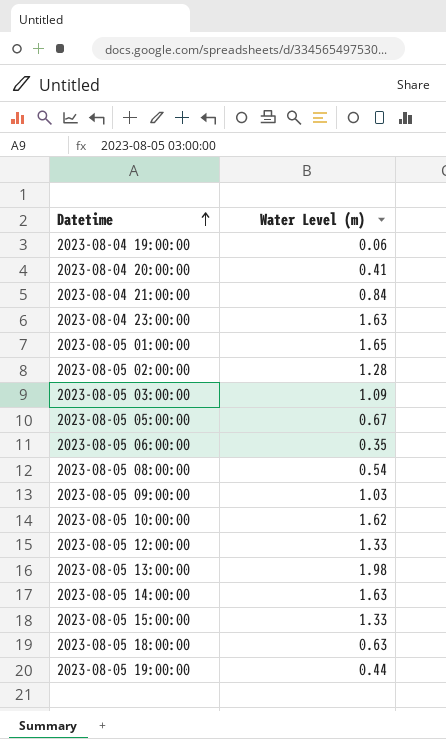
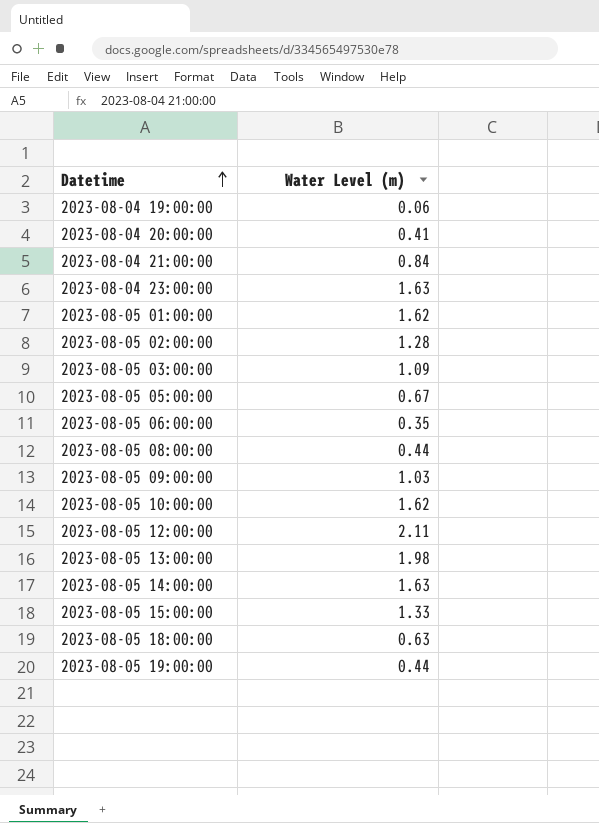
2023-08-05 01:00:00 | Water Level (m): 1.65 -> 1.62
2023-08-05 08:00:00 | Water Level (m): 0.54 -> 0.44
2023-08-05 12:00:00 | Water Level (m): 1.33 -> 2.11

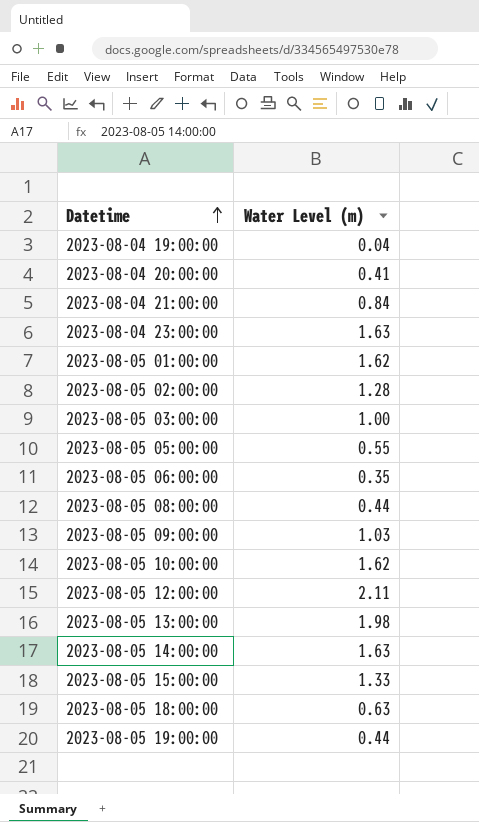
2023-08-04 19:00:00 | Water Level (m): 0.06 -> 0.04
2023-08-05 03:00:00 | Water Level (m): 1.09 -> 1.00
2023-08-05 05:00:00 | Water Level (m): 0.67 -> 0.55

